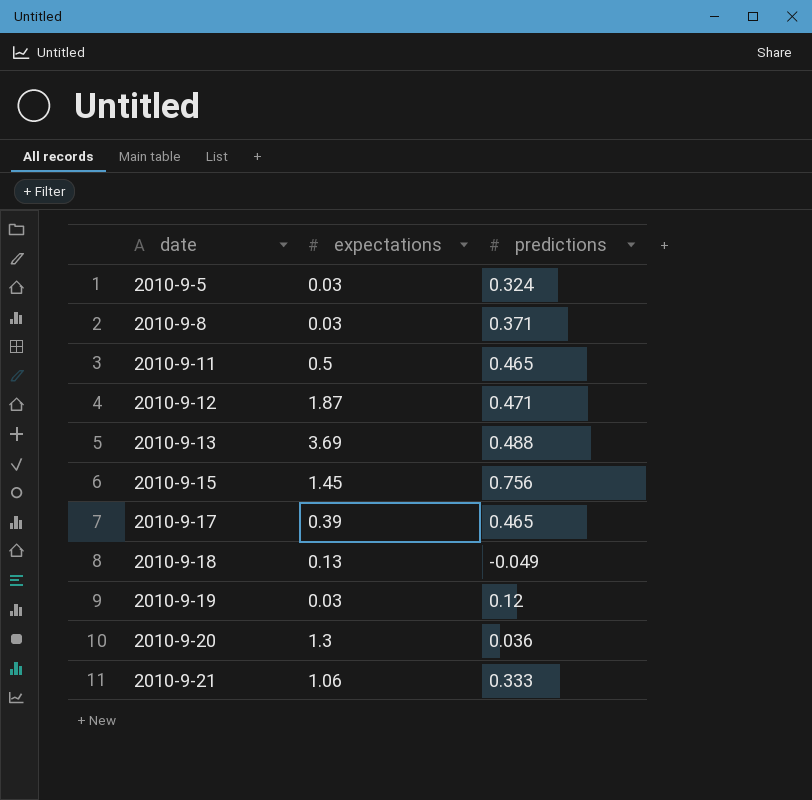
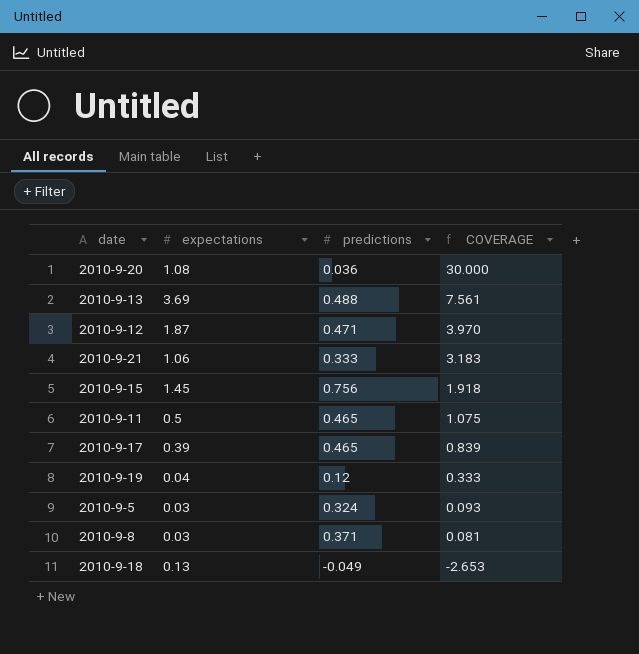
row order: date ascending -> COVERAGE descending
column COVERAGE | formula: none -> [expectations] / [predictions]
2010-9-20 | expectations: 1.3 -> 1.08
2010-9-19 | expectations: 0.03 -> 0.04

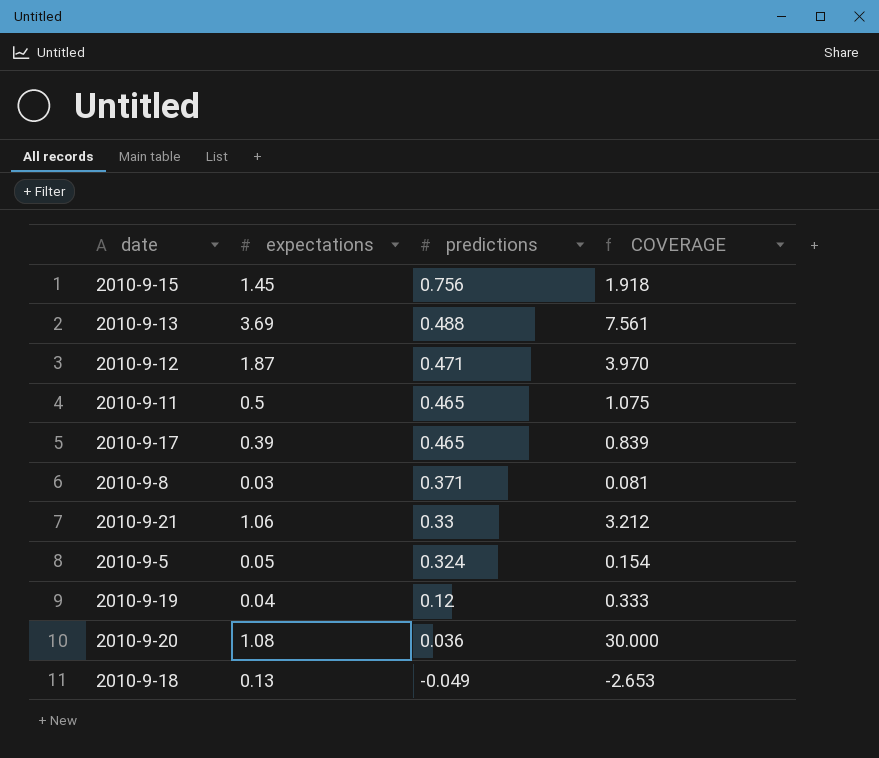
row order: COVERAGE descending -> predictions descending
2010-9-21 | predictions: 0.333 -> 0.33
2010-9-21 | COVERAGE: 3.183 -> 3.212
2010-9-5 | expectations: 0.03 -> 0.05
2010-9-5 | COVERAGE: 0.093 -> 0.154

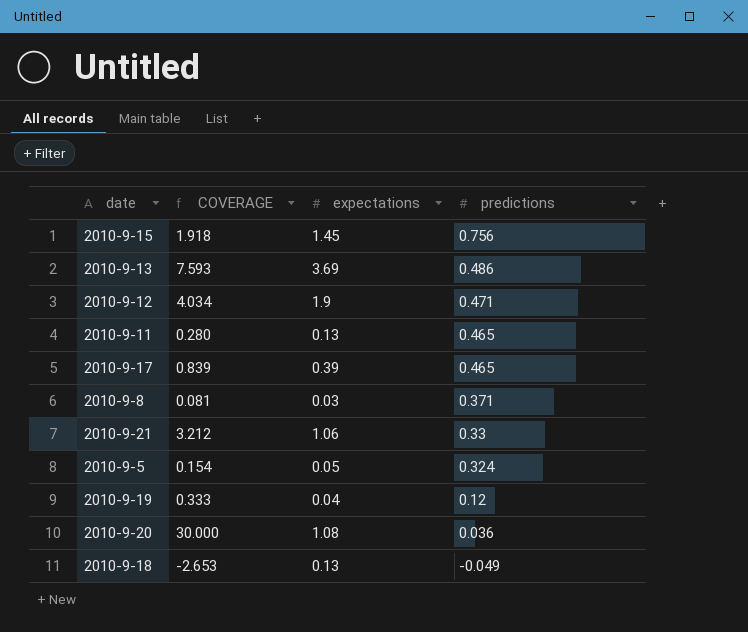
column COVERAGE | position: 4 -> 2
2010-9-13 | COVERAGE: 7.561 -> 7.593
2010-9-13 | predictions: 0.488 -> 0.486
2010-9-12 | COVERAGE: 3.970 -> 4.034
2010-9-12 | expectations: 1.87 -> 1.9
2010-9-11 | COVERAGE: 1.075 -> 0.280
2010-9-11 | expectations: 0.5 -> 0.13

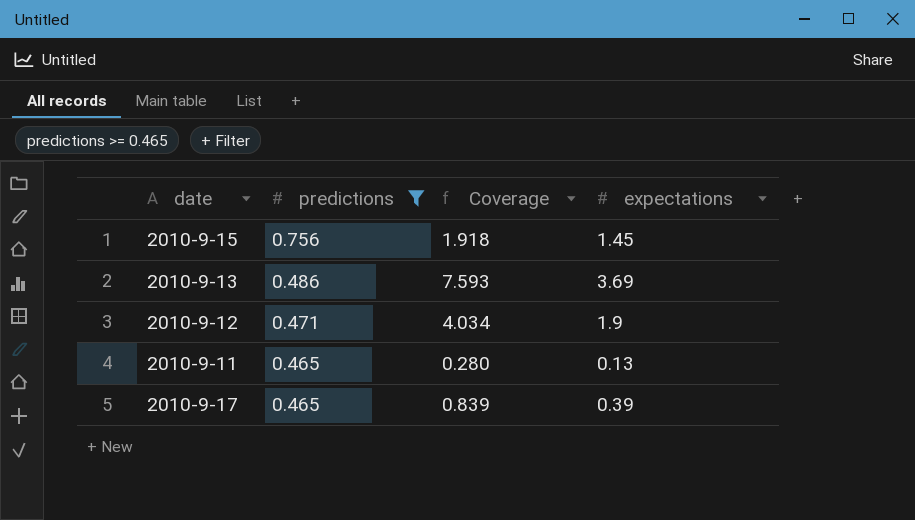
filter: none -> predictions >= 0.465
column predictions | position: 4 -> 2
column name: COVERAGE -> Coverage

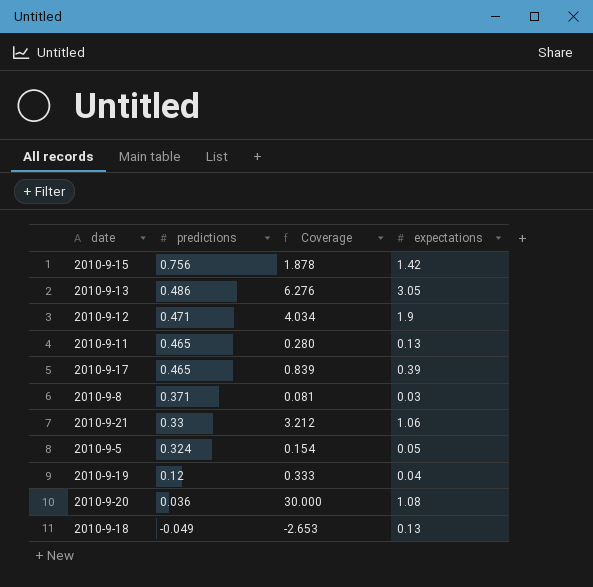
filter: predictions >= 0.465 -> none
2010-9-15 | Coverage: 1.918 -> 1.878
2010-9-15 | expectations: 1.45 -> 1.42
2010-9-13 | Coverage: 7.593 -> 6.276
2010-9-13 | expectations: 3.69 -> 3.05

